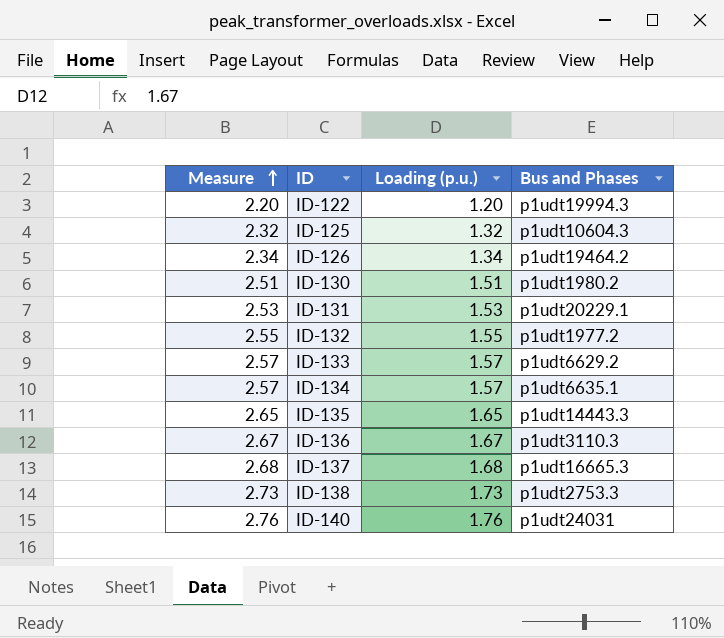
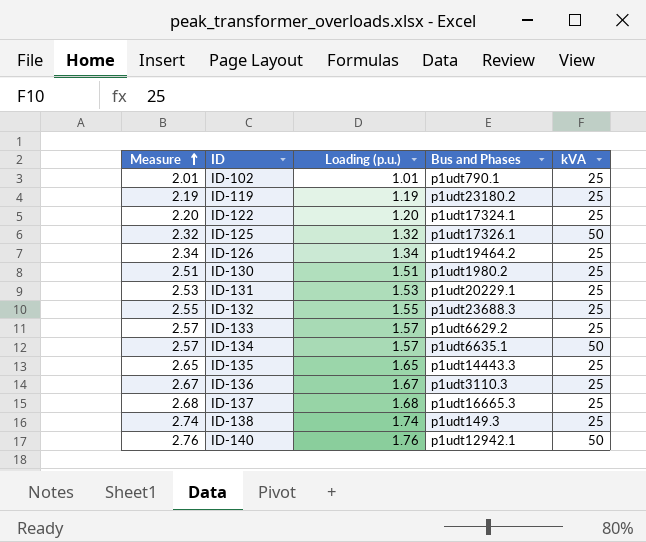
column kVA | position: none -> 5
row ID-102: none -> 2.01 | 1.01 | p1udt790.1 | 25
row ID-119: none -> 2.19 | 1.19 | p1udt23180.2 | 25
ID-122 | Bus and Phases: p1udt19994.3 -> p1udt17324.1
ID-125 | Bus and Phases: p1udt10604.3 -> p1udt17326.1
ID-132 | Bus and Phases: p1udt1977.2 -> p1udt23688.3
ID-138 | Measure: 2.73 -> 2.74
ID-138 | Loading (p.u.): 1.73 -> 1.74
ID-138 | Bus and Phases: p1udt2753.3 -> p1udt149.3
ID-140 | Bus and Phases: p1udt24031 -> p1udt12942.1

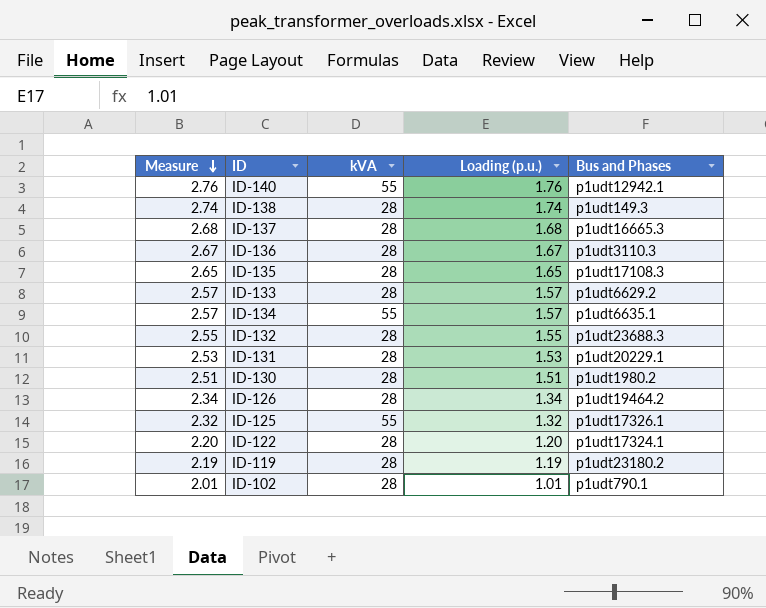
row order: Measure ascending -> Measure descending
column kVA | position: 5 -> 3
ID-140 | kVA: 50 -> 55
ID-138 | kVA: 25 -> 28
ID-137 | kVA: 25 -> 28
ID-136 | kVA: 25 -> 28
ID-135 | kVA: 25 -> 28
ID-135 | Bus and Phases: p1udt14443.3 -> p1udt17108.3
ID-133 | kVA: 25 -> 28
ID-134 | kVA: 50 -> 55
ID-132 | kVA: 25 -> 28
ID-131 | kVA: 25 -> 28
ID-130 | kVA: 25 -> 28
ID-126 | kVA: 25 -> 28
ID-125 | kVA: 50 -> 55
ID-122 | kVA: 25 -> 28
ID-119 | kVA: 25 -> 28
ID-102 | kVA: 25 -> 28

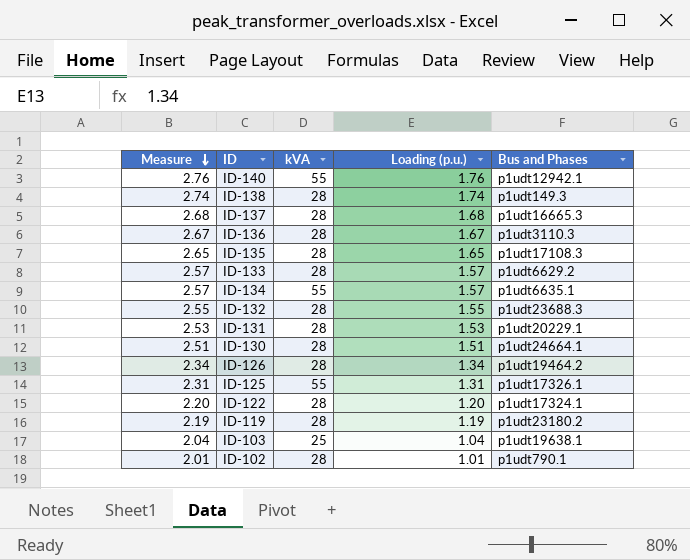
ID-130 | Bus and Phases: p1udt1980.2 -> p1udt24664.1
ID-125 | Measure: 2.32 -> 2.31
ID-125 | Loading (p.u.): 1.32 -> 1.31
row ID-103: none -> 2.04 | 25 | 1.04 | p1udt19638.1

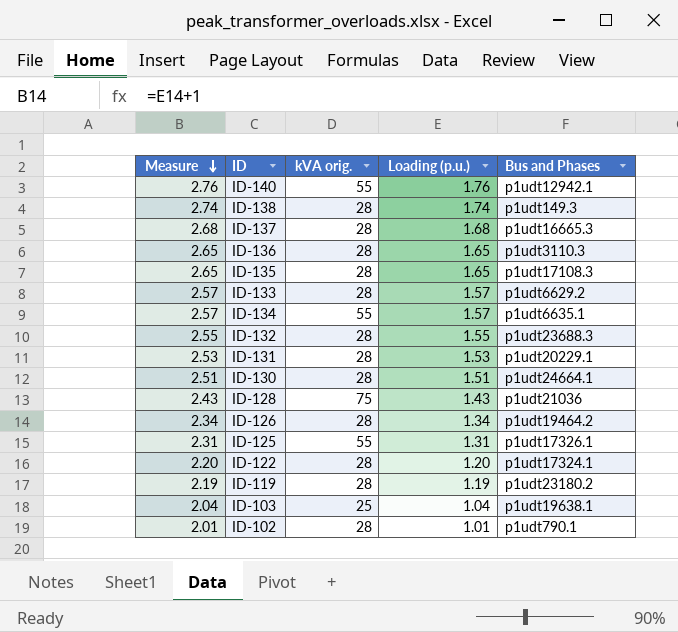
column name: kVA -> kVA orig.
ID-136 | Measure: 2.67 -> 2.65
ID-136 | Loading (p.u.): 1.67 -> 1.65
row ID-128: none -> 2.43 | 75 | 1.43 | p1udt21036

